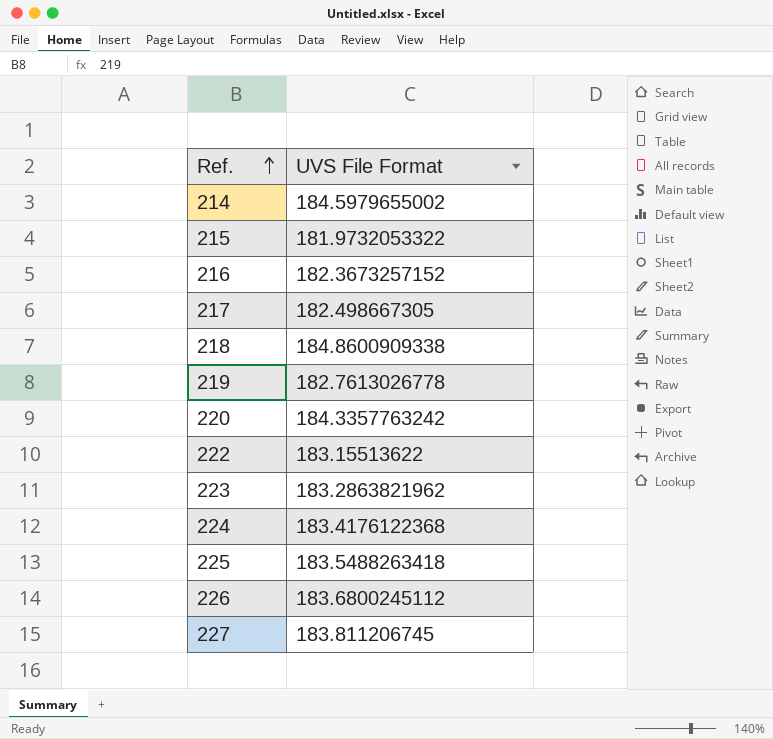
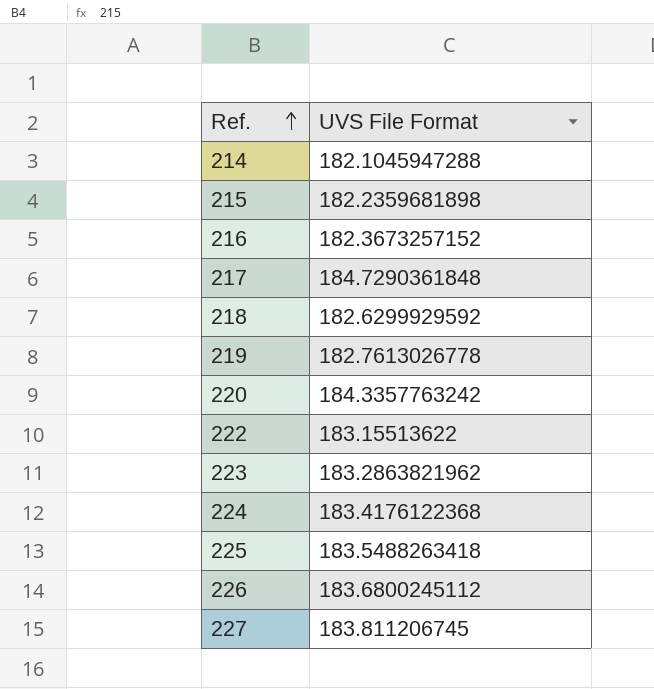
214 | UVS File Format: 184.5979655002 -> 182.1045947288
215 | UVS File Format: 181.9732053322 -> 182.2359681898
217 | UVS File Format: 182.498667305 -> 184.7290361848
218 | UVS File Format: 184.8600909338 -> 182.6299929592

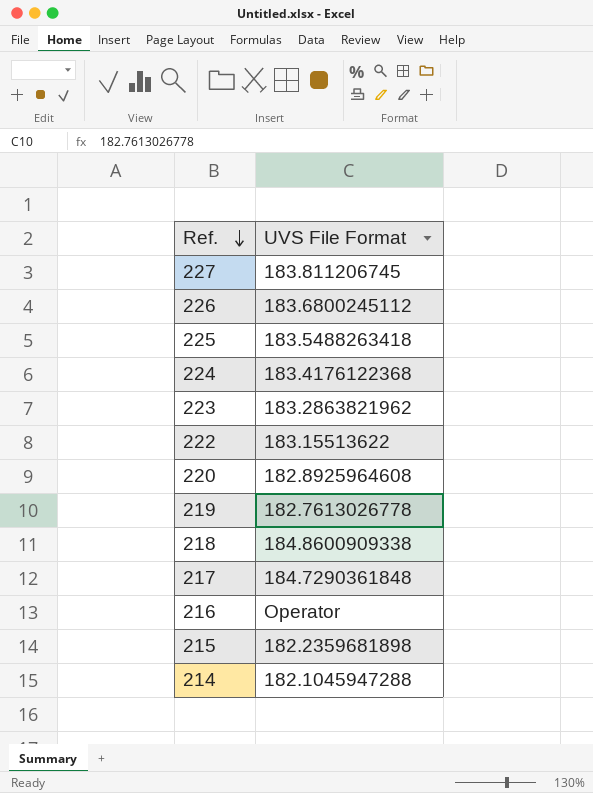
row order: Ref. ascending -> Ref. descending
220 | UVS File Format: 184.3357763242 -> 182.8925964608
218 | UVS File Format: 182.6299929592 -> 184.8600909338
216 | UVS File Format: 182.3673257152 -> Operator

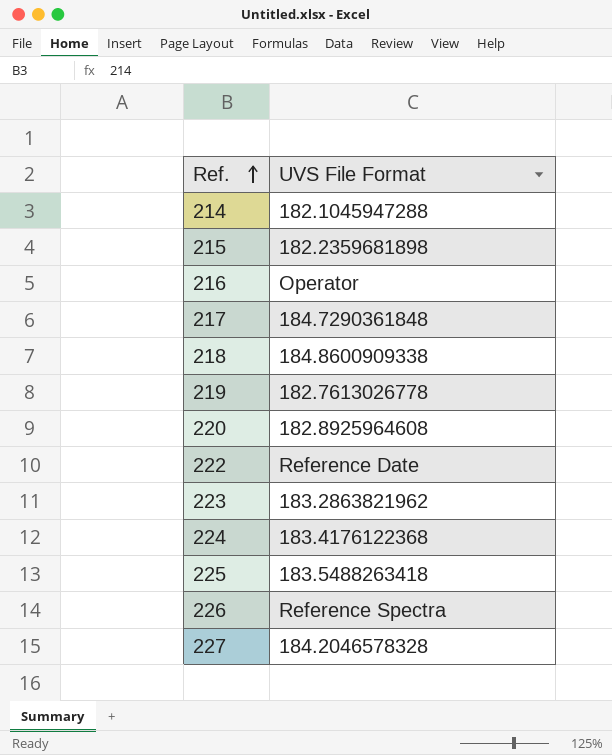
row order: Ref. descending -> Ref. ascending
222 | UVS File Format: 183.15513622 -> Reference Date
226 | UVS File Format: 183.6800245112 -> Reference Spectra
227 | UVS File Format: 183.811206745 -> 184.2046578328

